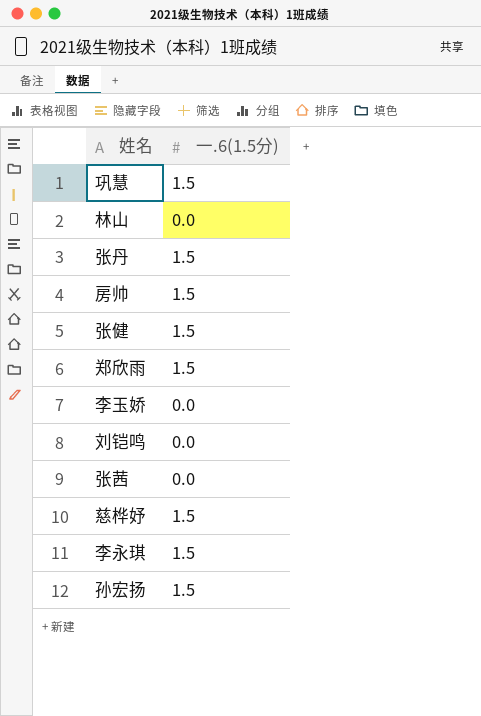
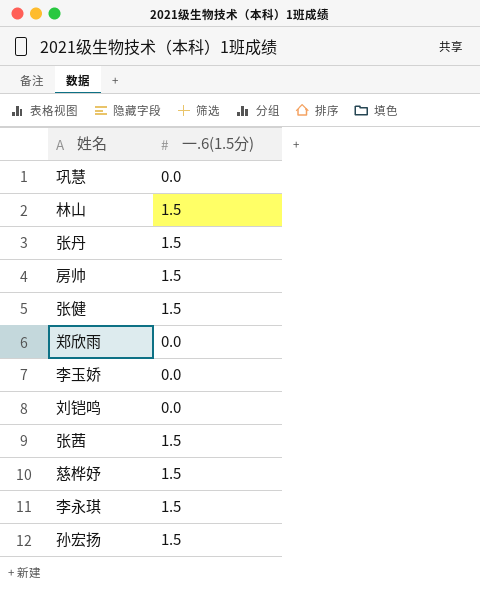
巩慧 | 一.6(1.5分): 1.5 -> 0.0
林山 | 一.6(1.5分): 0.0 -> 1.5
郑欣雨 | 一.6(1.5分): 1.5 -> 0.0
张茜 | 一.6(1.5分): 0.0 -> 1.5

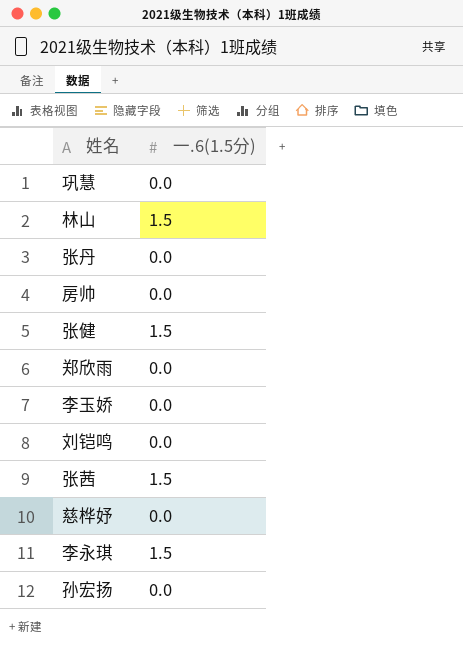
张丹 | 一.6(1.5分): 1.5 -> 0.0
房帅 | 一.6(1.5分): 1.5 -> 0.0
慈桦妤 | 一.6(1.5分): 1.5 -> 0.0
孙宏扬 | 一.6(1.5分): 1.5 -> 0.0

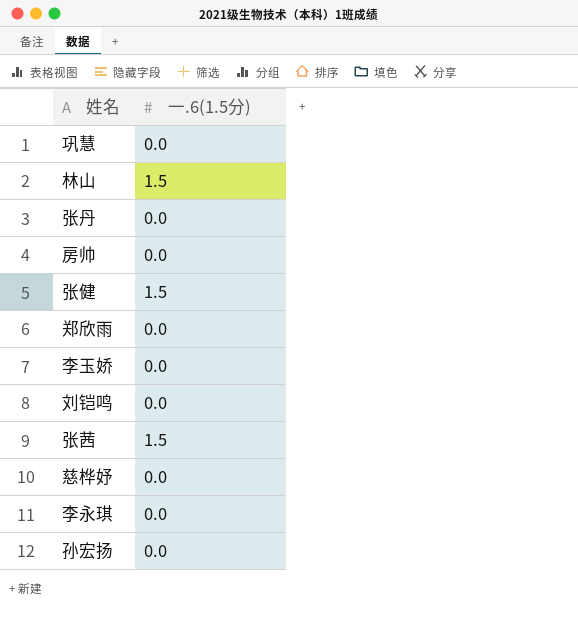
李永琪 | 一.6(1.5分): 1.5 -> 0.0

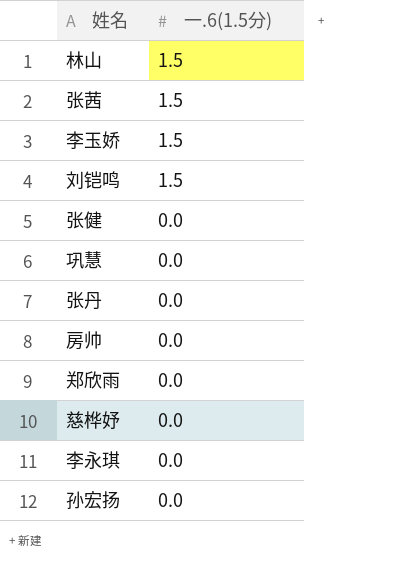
row order: none -> 一.6(1.5分) descending
李玉娇 | 一.6(1.5分): 0.0 -> 1.5
刘铠鸣 | 一.6(1.5分): 0.0 -> 1.5
张健 | 一.6(1.5分): 1.5 -> 0.0

